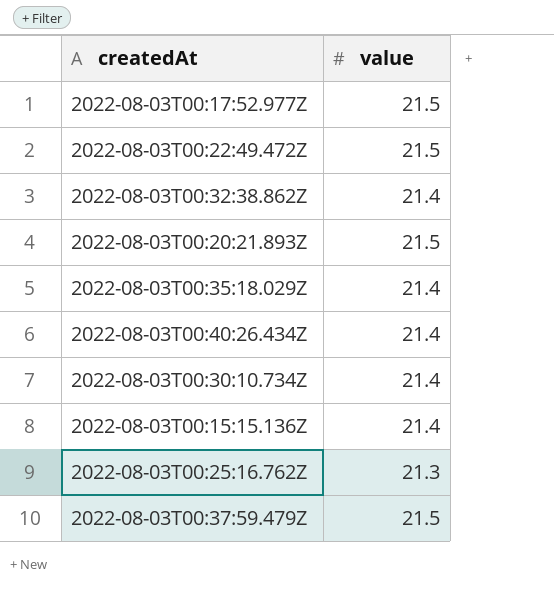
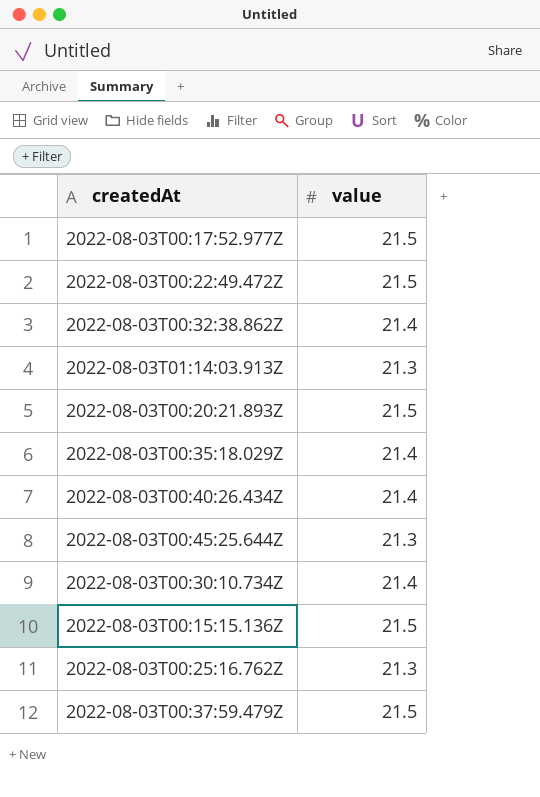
row 2022-08-03T01:14:03.913Z: none -> 21.3
row 2022-08-03T00:45:25.644Z: none -> 21.3
2022-08-03T00:15:15.136Z | value: 21.4 -> 21.5

